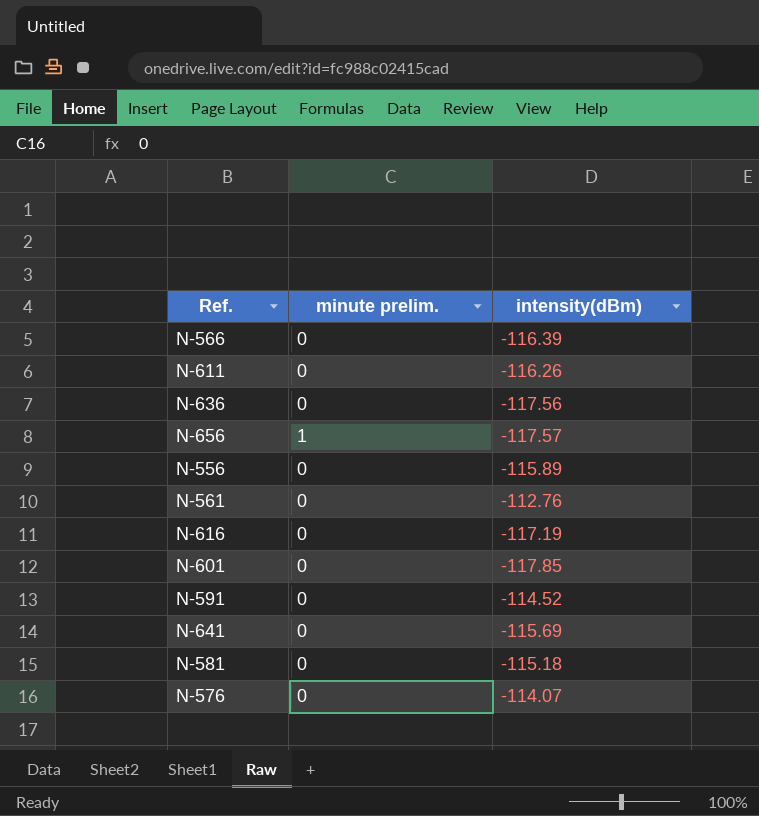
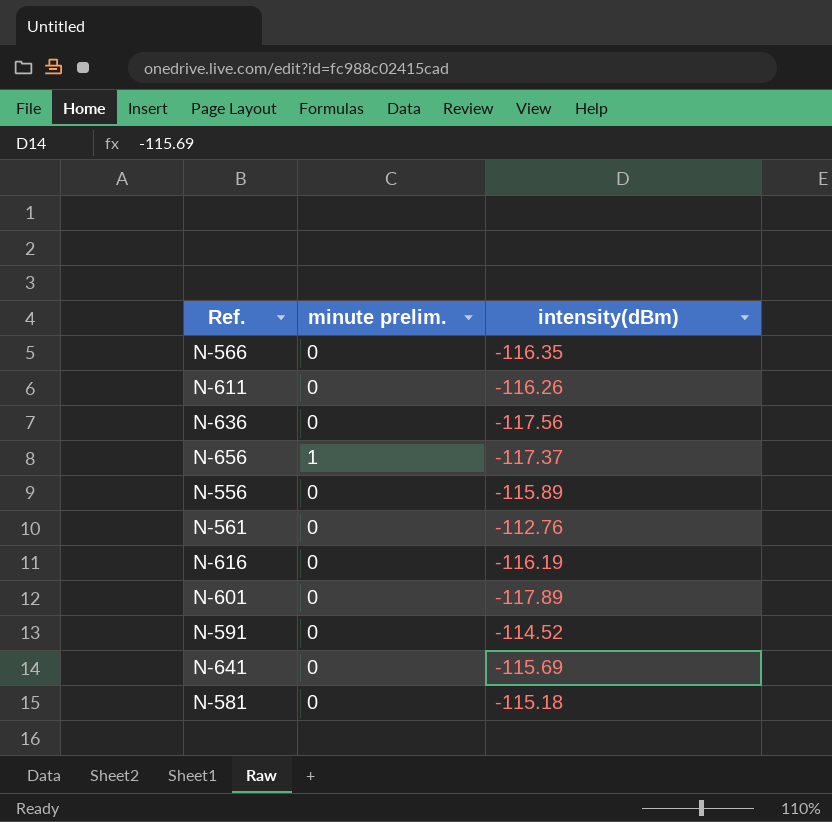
row N-576: 0 | -114.07 -> none
N-566 | intensity(dBm): -116.39 -> -116.35
N-656 | intensity(dBm): -117.57 -> -117.37
N-616 | intensity(dBm): -117.19 -> -116.19
N-601 | intensity(dBm): -117.85 -> -117.89

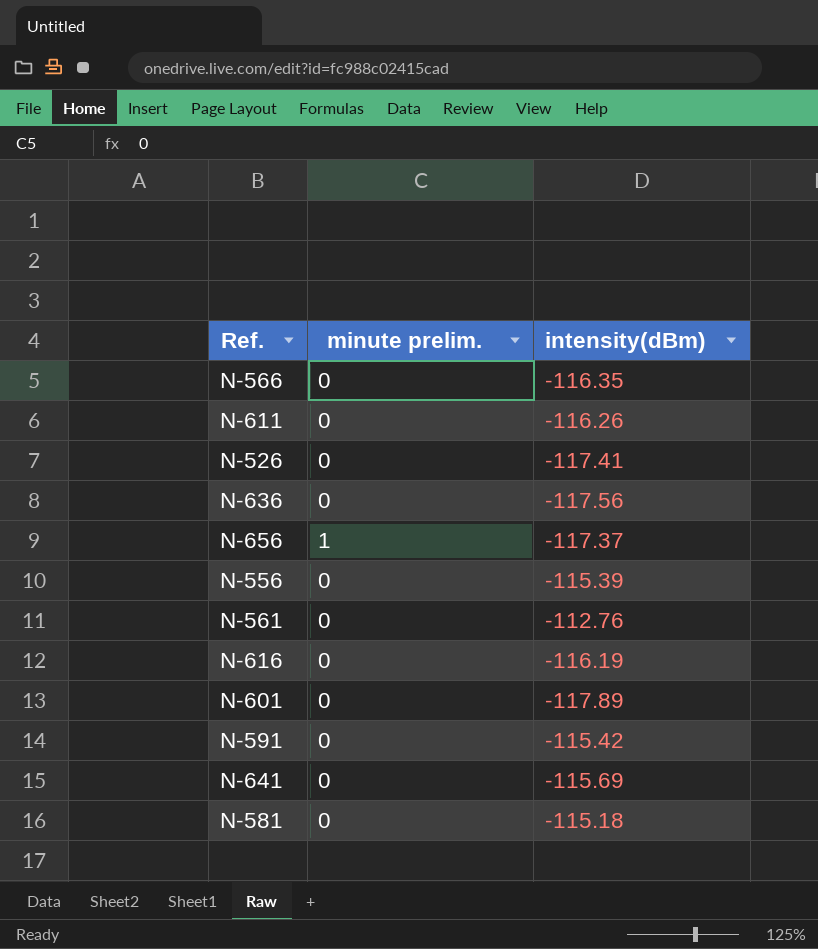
row N-526: none -> 0 | -117.41
N-556 | intensity(dBm): -115.89 -> -115.39
N-591 | intensity(dBm): -114.52 -> -115.42

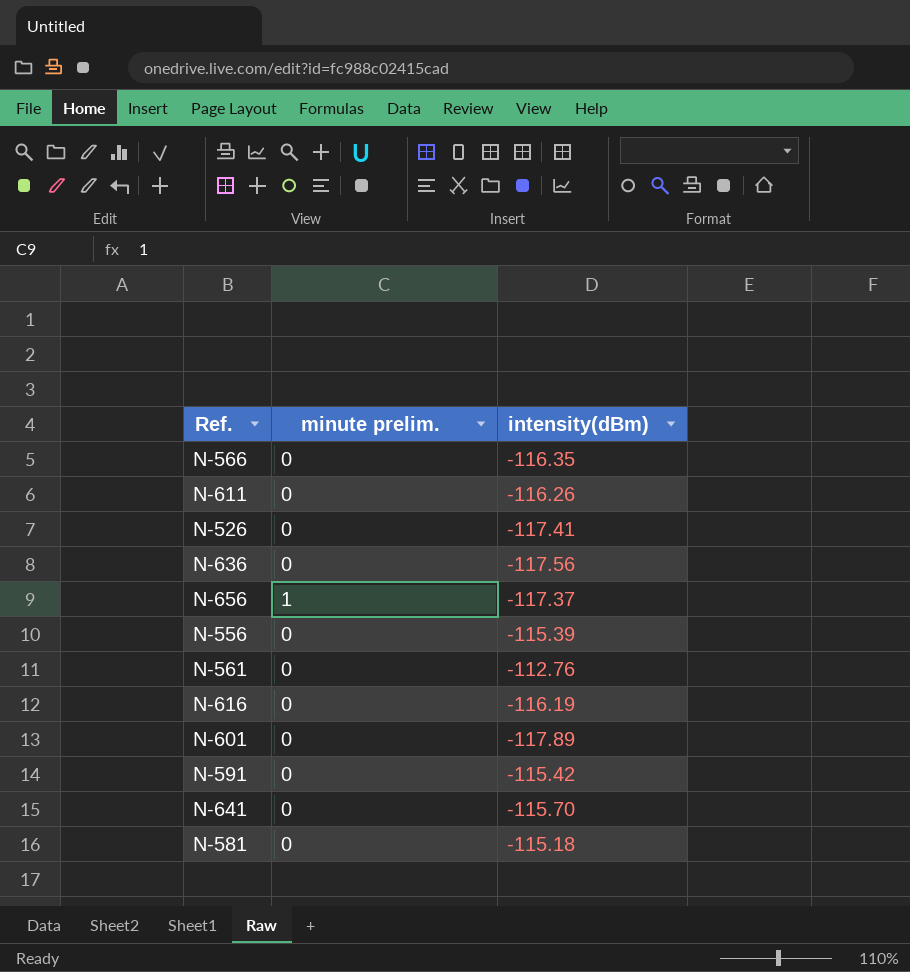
N-641 | intensity(dBm): -115.69 -> -115.70

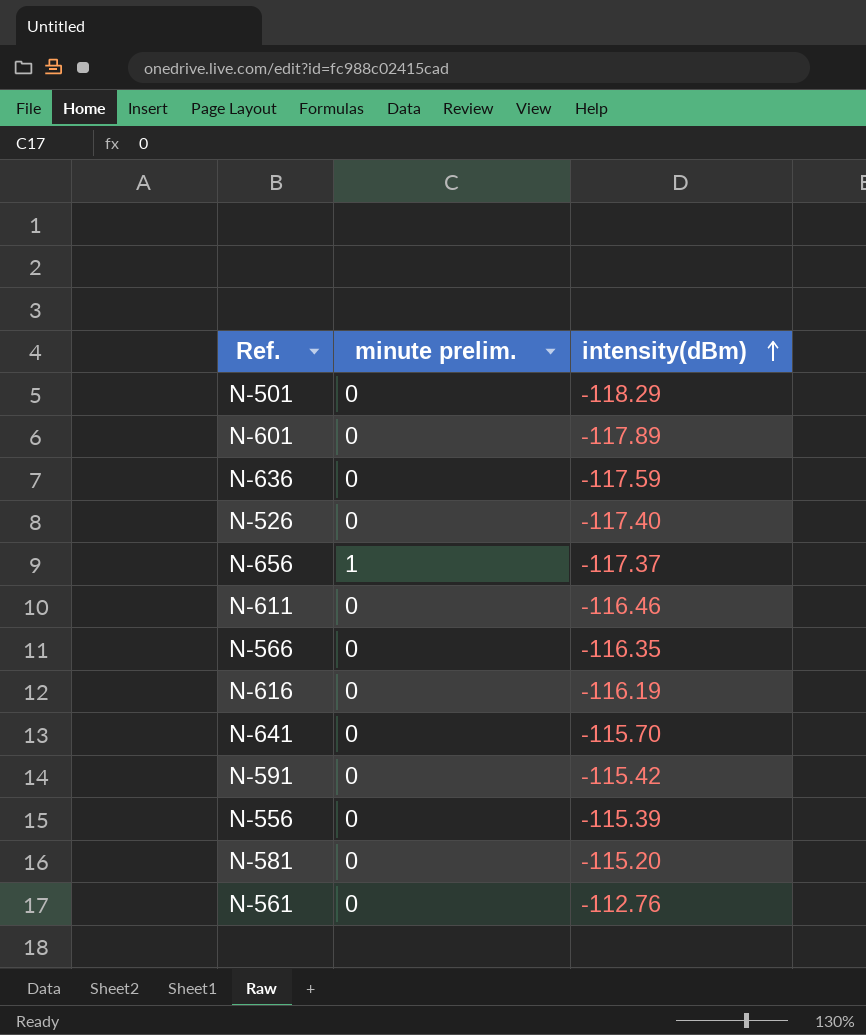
row order: none -> intensity(dBm) ascending
row N-501: none -> 0 | -118.29
N-636 | intensity(dBm): -117.56 -> -117.59
N-526 | intensity(dBm): -117.41 -> -117.40
N-611 | intensity(dBm): -116.26 -> -116.46
N-581 | intensity(dBm): -115.18 -> -115.20

